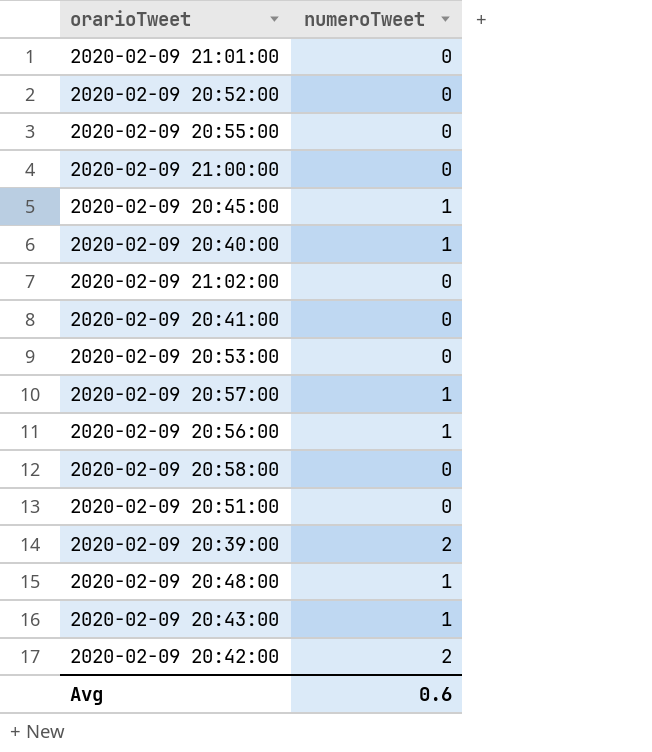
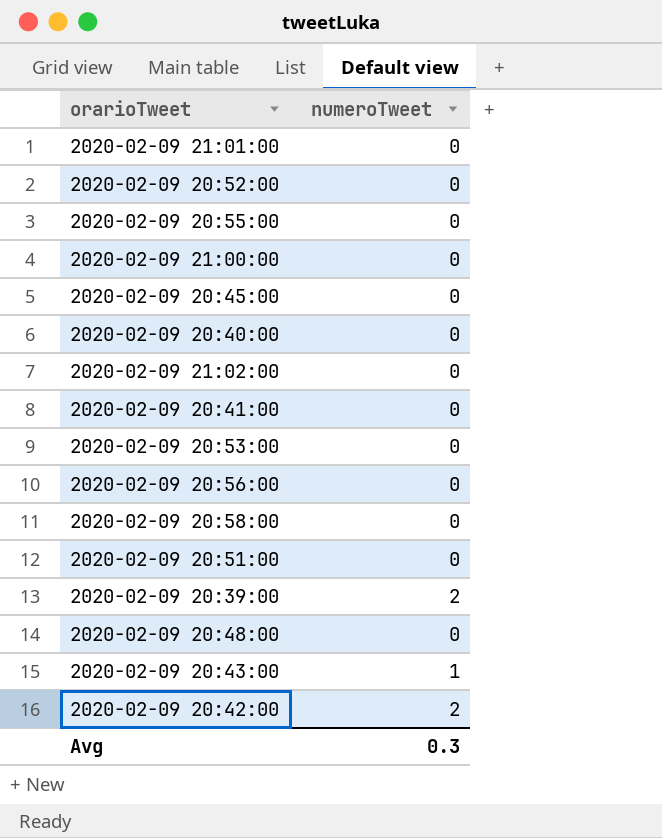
row 2020-02-09 20:57:00: 1 -> none
2020-02-09 20:45:00 | numeroTweet: 1 -> 0
2020-02-09 20:40:00 | numeroTweet: 1 -> 0
2020-02-09 20:56:00 | numeroTweet: 1 -> 0
2020-02-09 20:48:00 | numeroTweet: 1 -> 0
Avg | numeroTweet: 0.6 -> 0.3

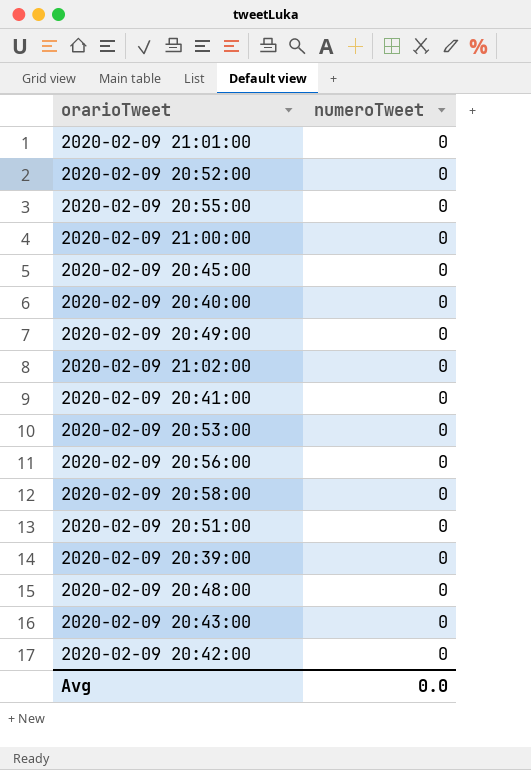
row 2020-02-09 20:49:00: none -> 0
2020-02-09 20:39:00 | numeroTweet: 2 -> 0
2020-02-09 20:43:00 | numeroTweet: 1 -> 0
2020-02-09 20:42:00 | numeroTweet: 2 -> 0
Avg | numeroTweet: 0.3 -> 0.0

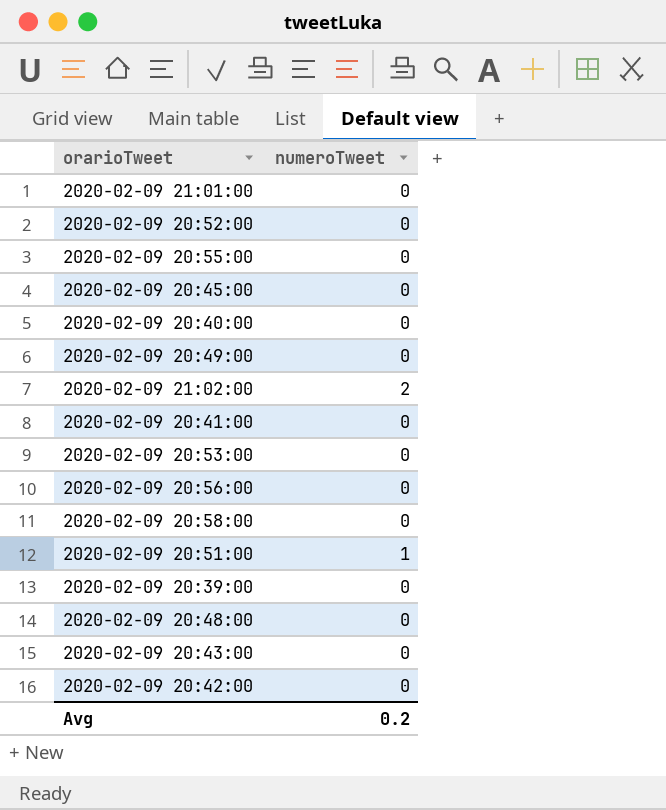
row 2020-02-09 21:00:00: 0 -> none
2020-02-09 21:02:00 | numeroTweet: 0 -> 2
2020-02-09 20:51:00 | numeroTweet: 0 -> 1
Avg | numeroTweet: 0.0 -> 0.2

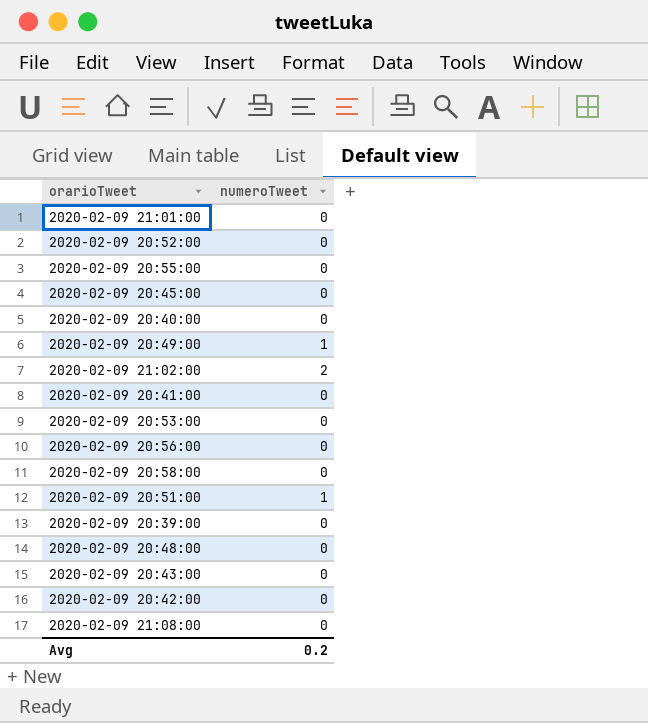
2020-02-09 20:49:00 | numeroTweet: 0 -> 1
row 2020-02-09 21:08:00: none -> 0

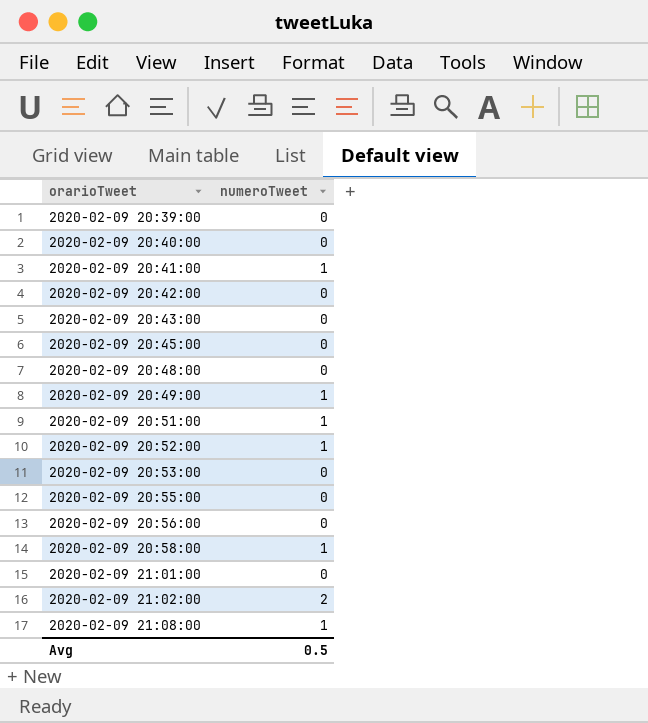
row order: none -> orarioTweet ascending
2020-02-09 20:41:00 | numeroTweet: 0 -> 1
2020-02-09 20:52:00 | numeroTweet: 0 -> 1
2020-02-09 20:58:00 | numeroTweet: 0 -> 1
2020-02-09 21:08:00 | numeroTweet: 0 -> 1
Avg | numeroTweet: 0.2 -> 0.5

